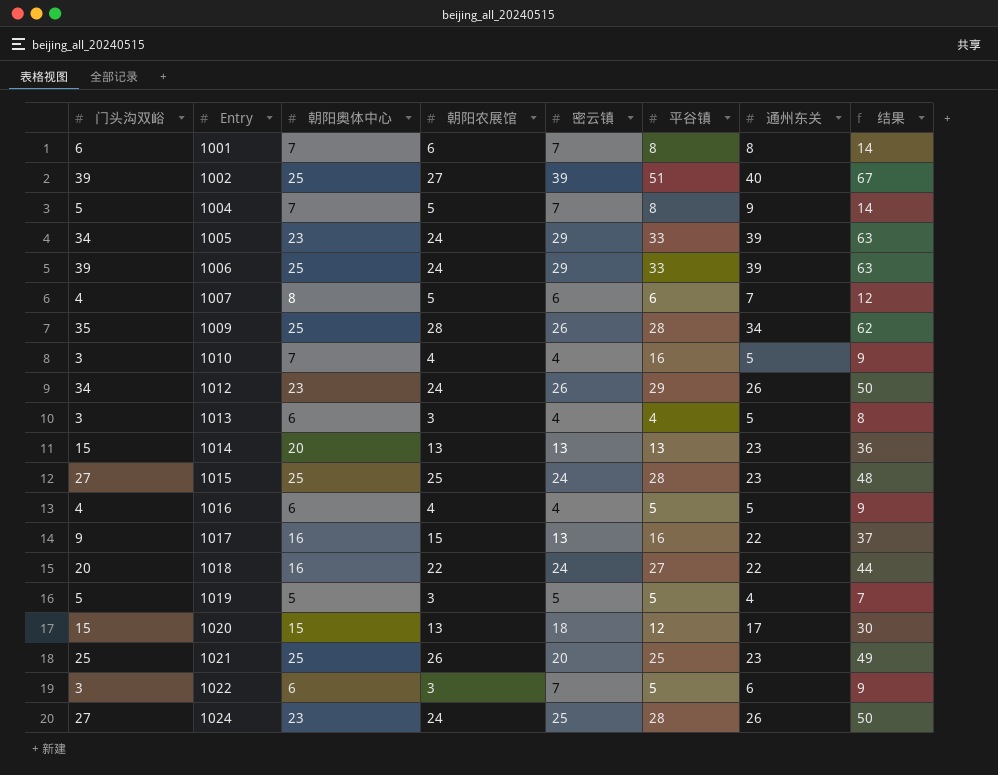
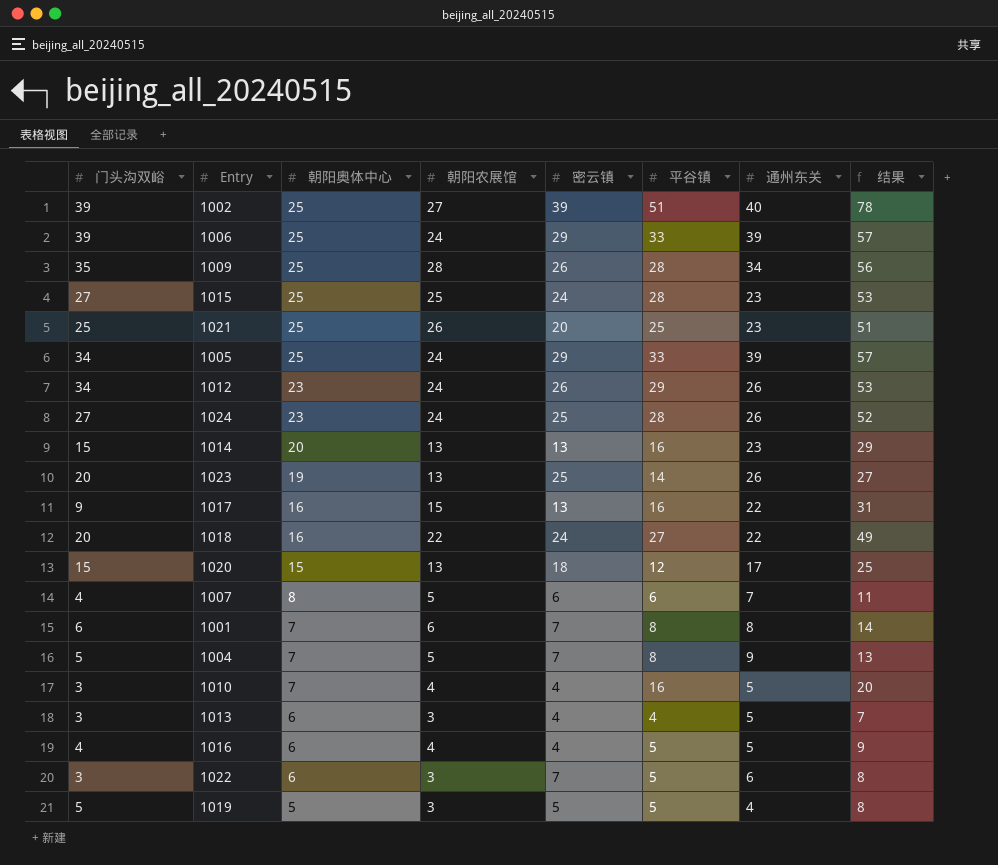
row order: Entry ascending -> 朝阳奥体中心 descending
column 结果 | formula: [朝阳农展馆] + [通州东关] -> [朝阳农展馆] + [平谷镇]
1005 | 朝阳奥体中心: 23 -> 25
1014 | 平谷镇: 13 -> 16
row 1023: none -> 20 | 19 | 13 | 25 | 14 | 26 | 27

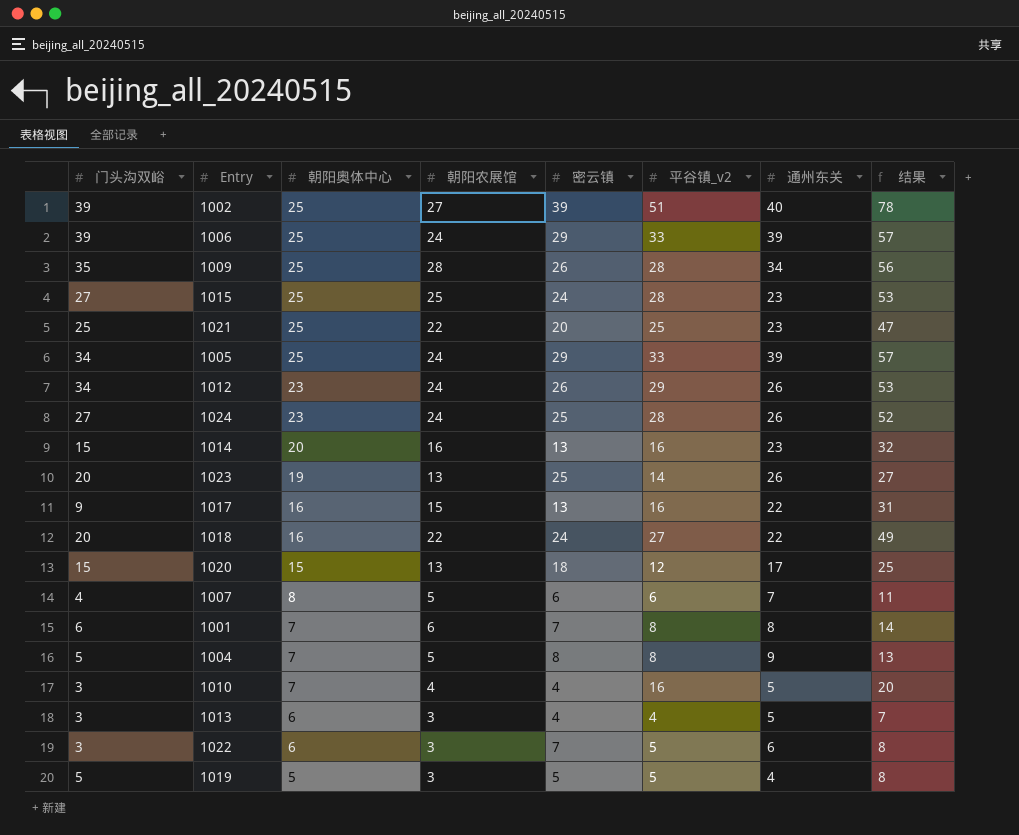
column name: 平谷镇 -> 平谷镇_v2
row 1016: 4 | 6 | 4 | 4 | 5 | 5 | 9 -> none
1021 | 朝阳农展馆: 26 -> 22
1021 | 结果: 51 -> 47
1014 | 朝阳农展馆: 13 -> 16
1014 | 结果: 29 -> 32
1004 | 密云镇: 7 -> 8

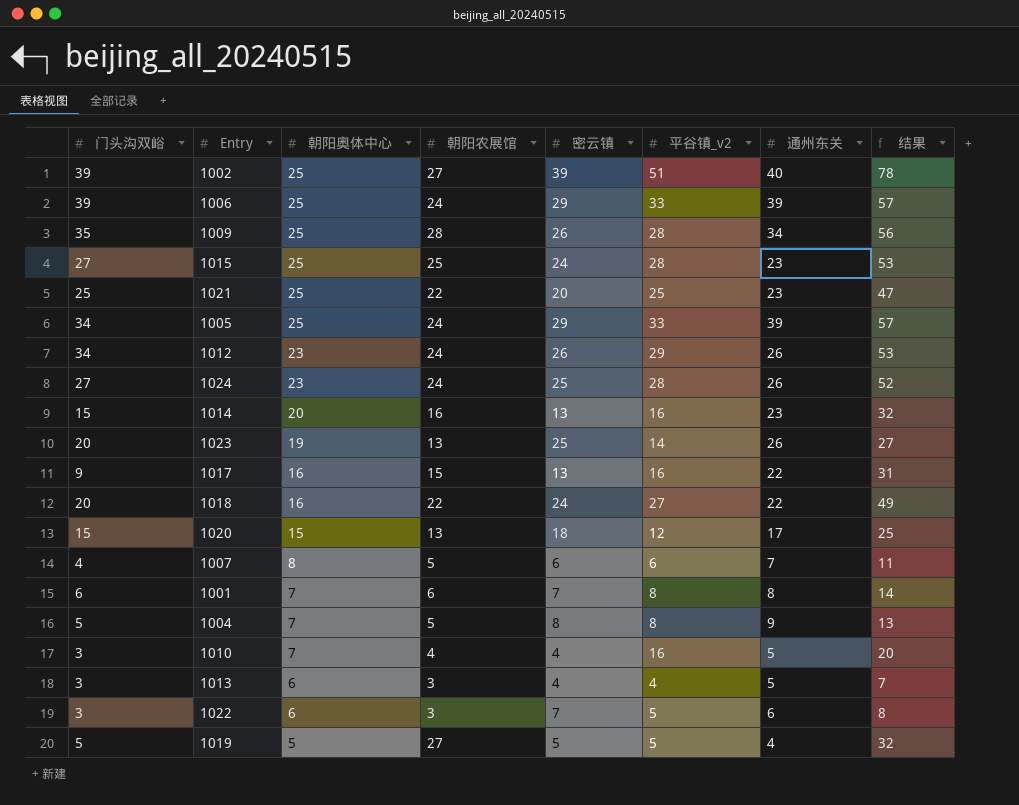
1019 | 朝阳农展馆: 3 -> 27
1019 | 结果: 8 -> 32

